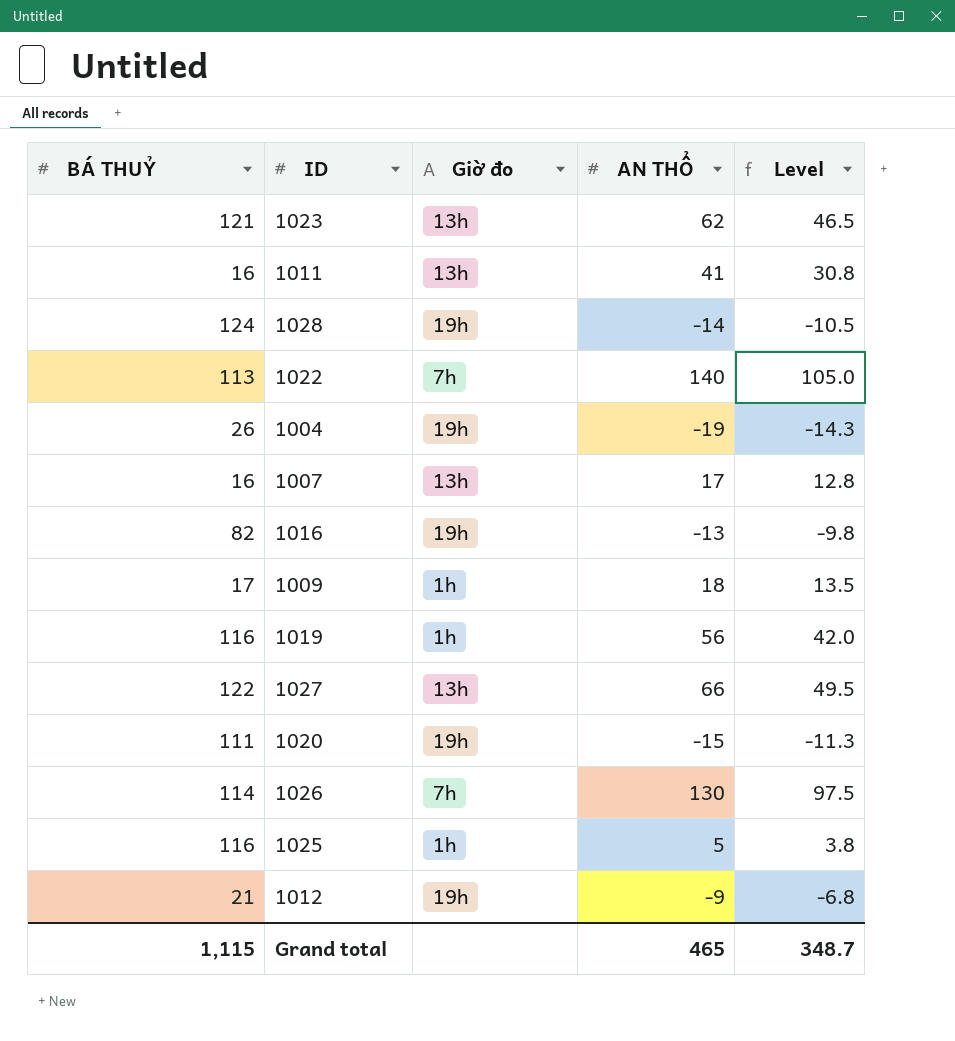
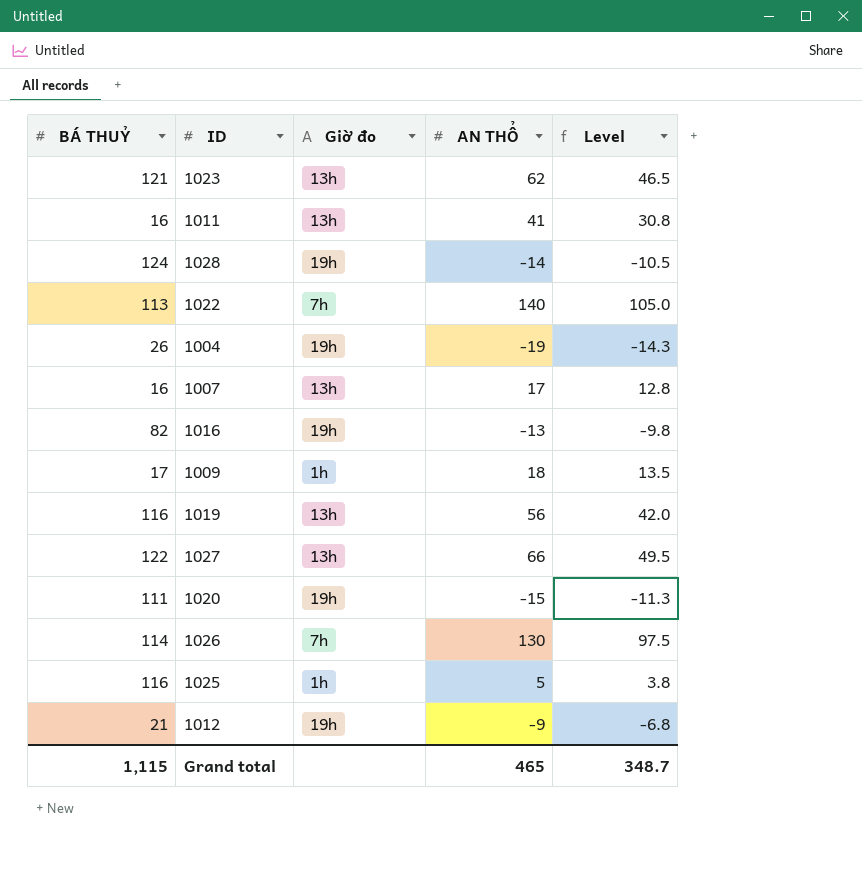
1019 | Giờ đo: 1h -> 13h

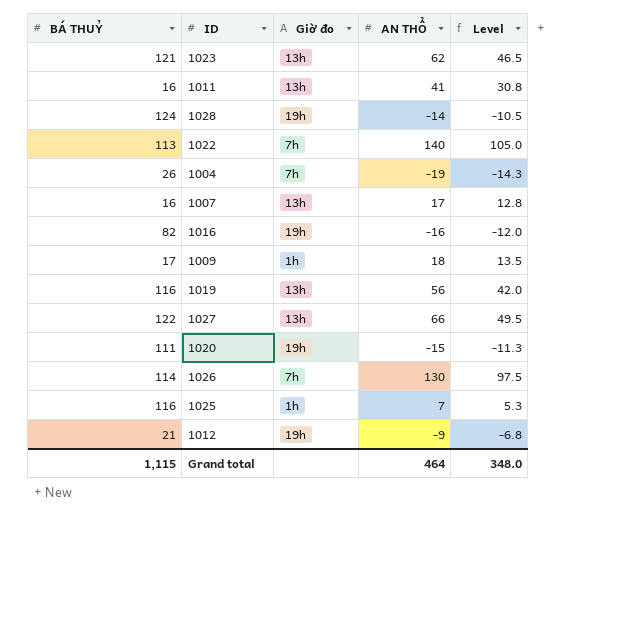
1004 | Giờ đo: 19h -> 7h
1016 | AN THỔ: -13 -> -16
1016 | Level: -9.8 -> -12.0
1025 | AN THỔ: 5 -> 7
1025 | Level: 3.8 -> 5.3
Grand total | AN THỔ: 465 -> 464
Grand total | Level: 348.7 -> 348.0

